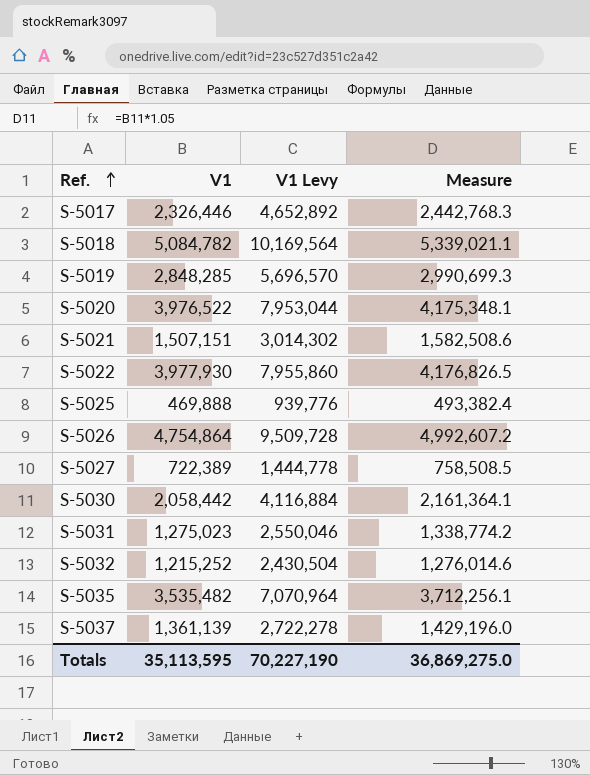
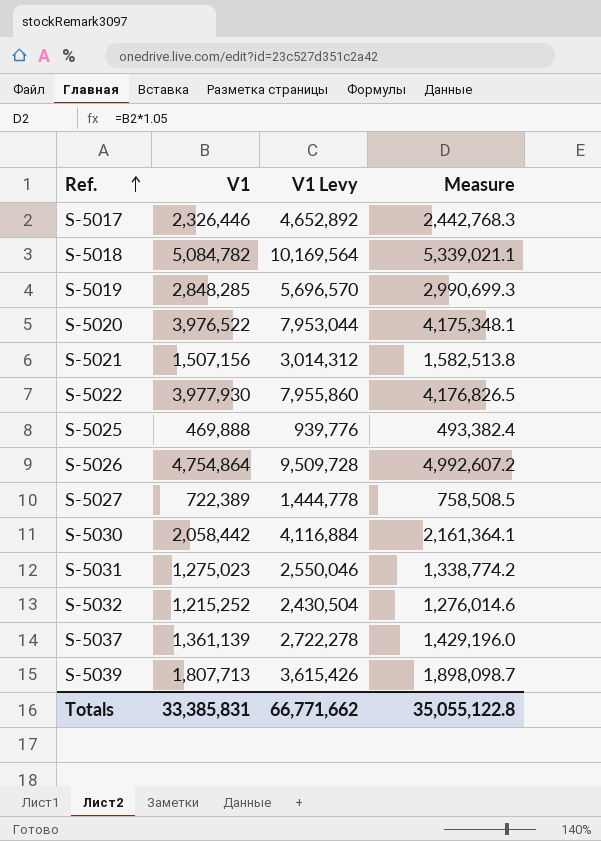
row S-5035: 3,535,482 | 7,070,964 | 3,712,256.1 -> none
S-5021 | V1: 1,507,151 -> 1,507,156
S-5021 | V1 Levy: 3,014,302 -> 3,014,312
S-5021 | Measure: 1,582,508.6 -> 1,582,513.8
row S-5039: none -> 1,807,713 | 3,615,426 | 1,898,098.7
Totals | V1: 35,113,595 -> 33,385,831
Totals | V1 Levy: 70,227,190 -> 66,771,662
Totals | Measure: 36,869,275.0 -> 35,055,122.8

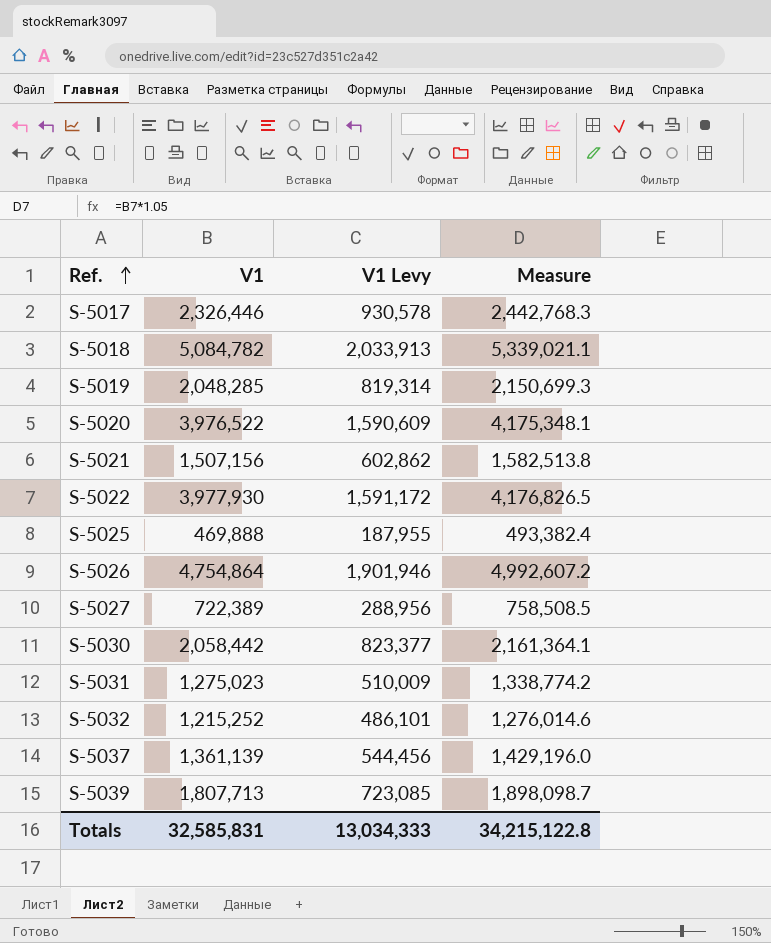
column V1 Levy | formula: [V1] * 2 -> [V1] * 0.4
S-5019 | V1: 2,848,285 -> 2,048,285
S-5019 | Measure: 2,990,699.3 -> 2,150,699.3
Totals | V1: 33,385,831 -> 32,585,831
Totals | V1 Levy: 66,771,662 -> 13,034,333
Totals | Measure: 35,055,122.8 -> 34,215,122.8

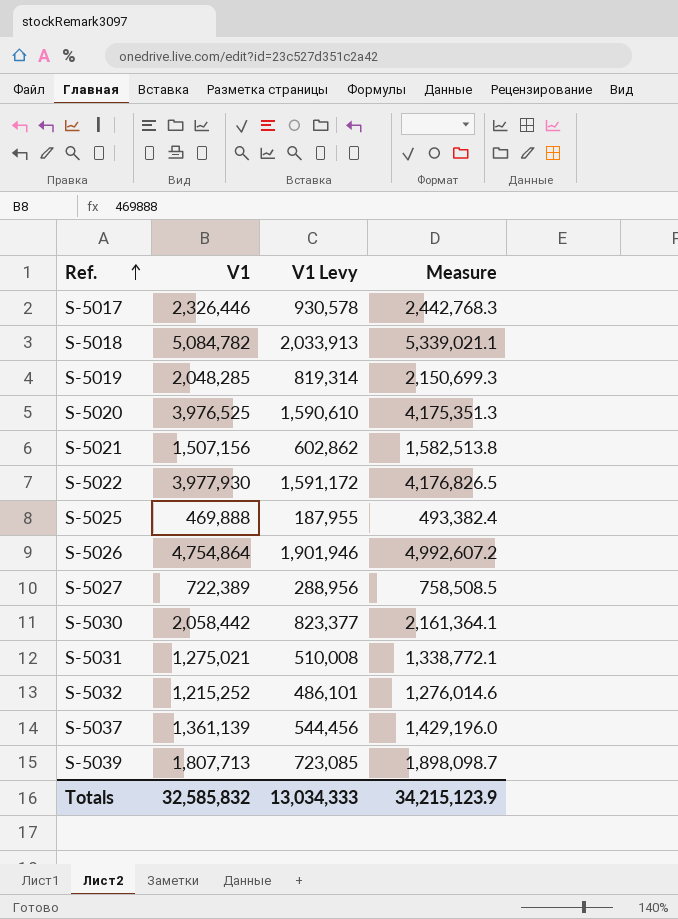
S-5020 | V1: 3,976,522 -> 3,976,525
S-5020 | V1 Levy: 1,590,609 -> 1,590,610
S-5020 | Measure: 4,175,348.1 -> 4,175,351.3
S-5031 | V1: 1,275,023 -> 1,275,021
S-5031 | V1 Levy: 510,009 -> 510,008
S-5031 | Measure: 1,338,774.2 -> 1,338,772.1
Totals | V1: 32,585,831 -> 32,585,832
Totals | Measure: 34,215,122.8 -> 34,215,123.9

